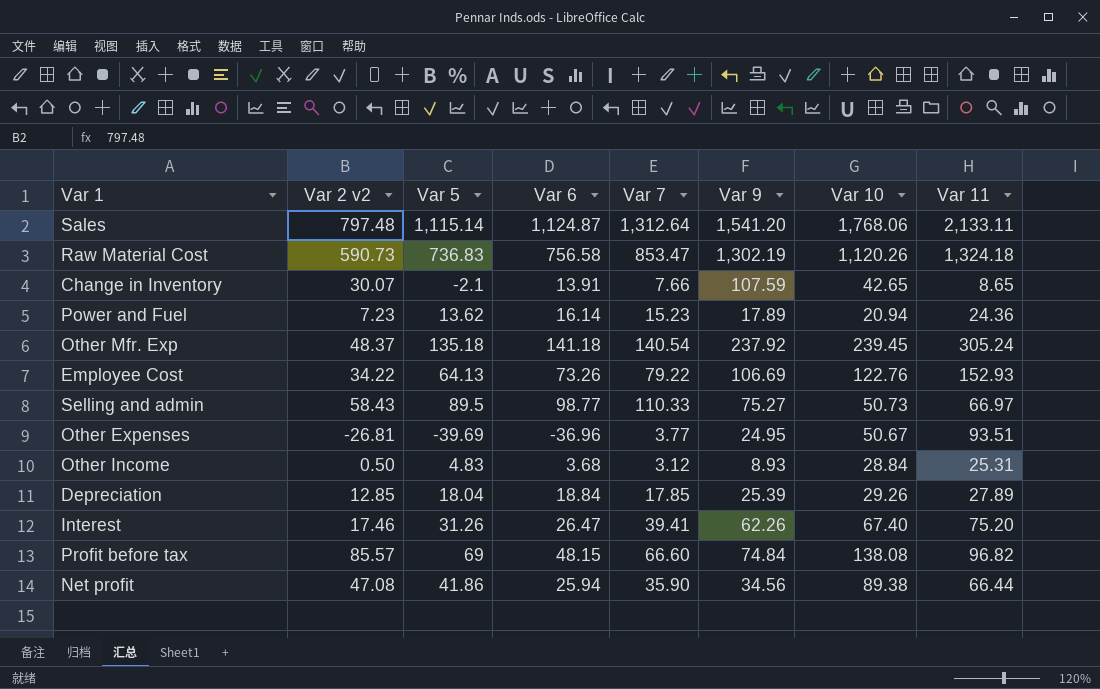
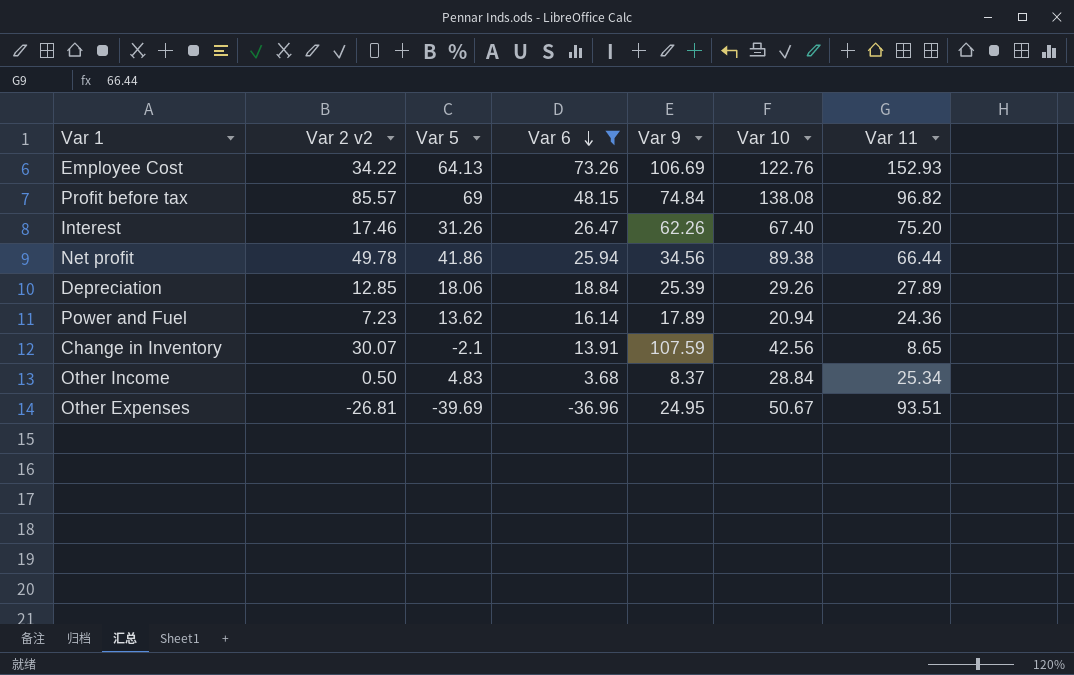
filter: none -> Var 6 <= 73.26
row order: none -> Var 6 descending
column Var 7 | position: 5 -> none
Net profit | Var 2 v2: 47.08 -> 49.78
Depreciation | Var 5: 18.04 -> 18.06
Change in Inventory | Var 10: 42.65 -> 42.56
Other Income | Var 9: 8.93 -> 8.37
Other Income | Var 11: 25.31 -> 25.34

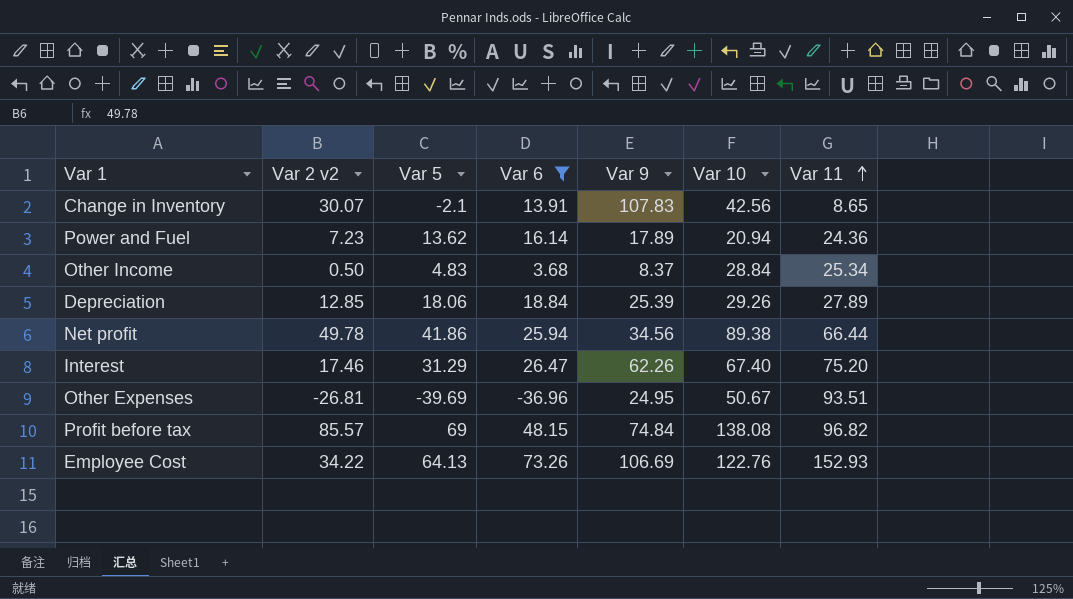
row order: Var 6 descending -> Var 11 ascending
Change in Inventory | Var 9: 107.59 -> 107.83
Interest | Var 5: 31.26 -> 31.29

